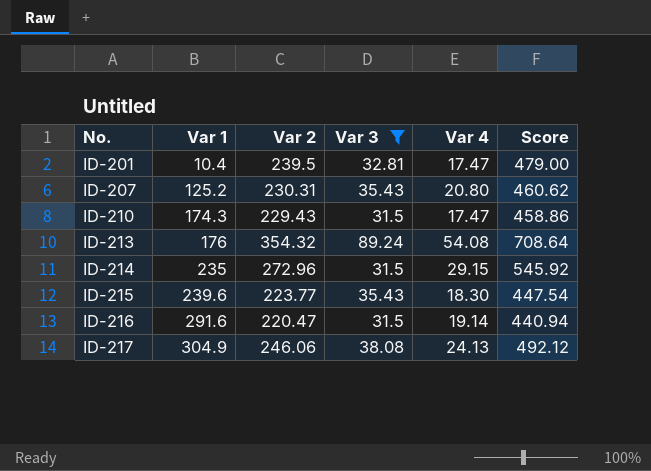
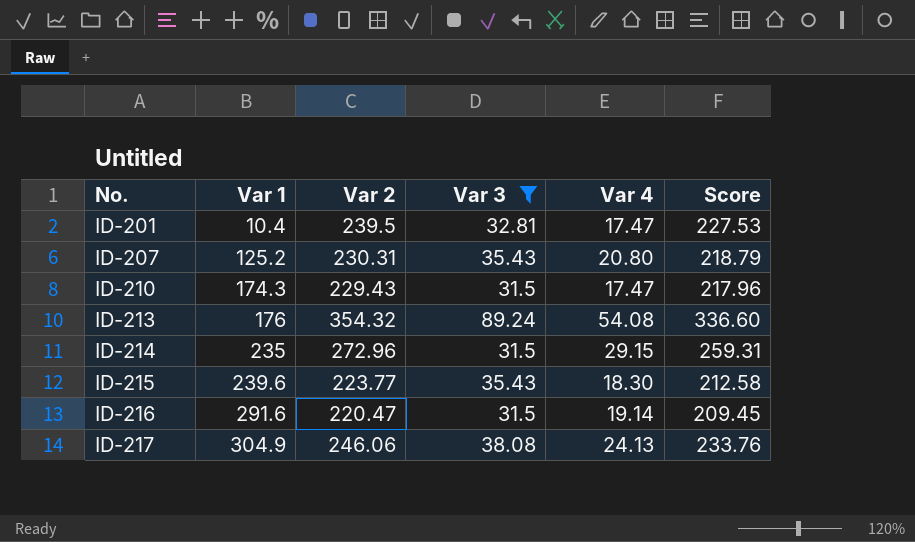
column Score | formula: [Var 2] * 2 -> [Var 2] * 0.95

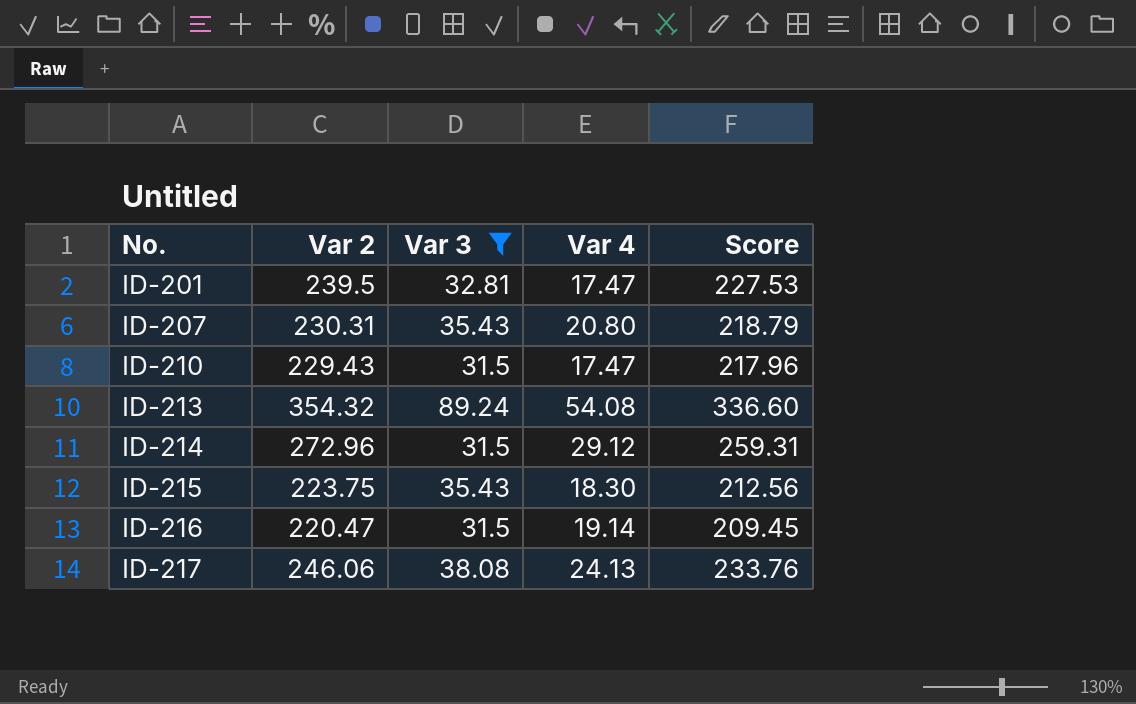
column Var 1 | position: 2 -> none
ID-214 | Var 4: 29.15 -> 29.12
ID-215 | Var 2: 223.77 -> 223.75
ID-215 | Score: 212.58 -> 212.56

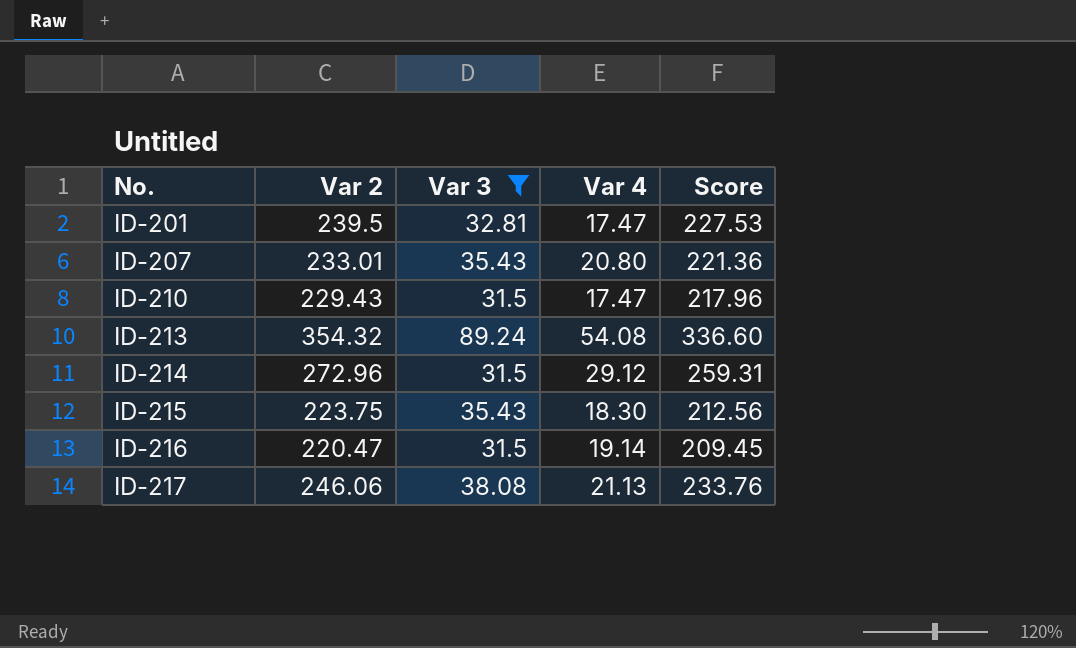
ID-207 | Var 2: 230.31 -> 233.01
ID-207 | Score: 218.79 -> 221.36
ID-217 | Var 4: 24.13 -> 21.13

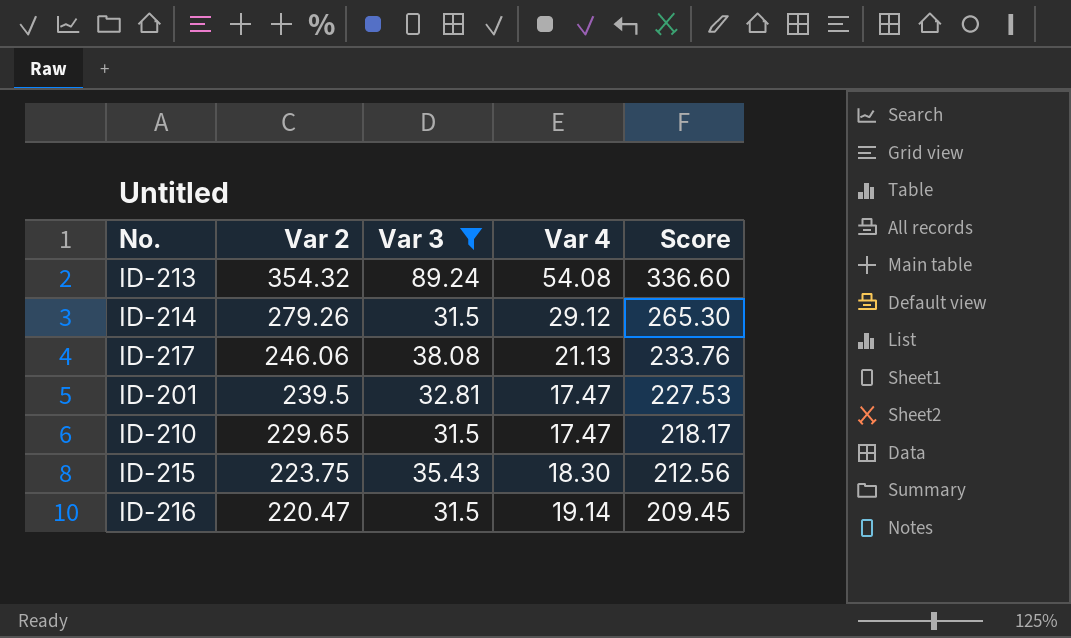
row order: No. ascending -> Var 2 descending
row ID-207: 233.01 | 35.43 | 20.80 | 221.36 -> none
ID-214 | Var 2: 272.96 -> 279.26
ID-214 | Score: 259.31 -> 265.30
ID-210 | Var 2: 229.43 -> 229.65
ID-210 | Score: 217.96 -> 218.17

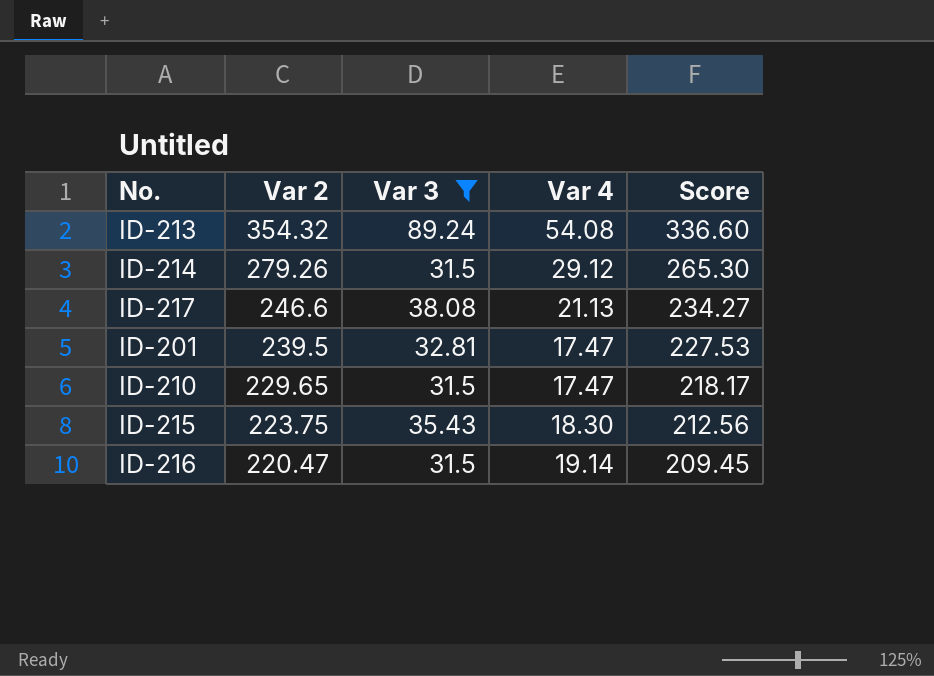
ID-217 | Var 2: 246.06 -> 246.6
ID-217 | Score: 233.76 -> 234.27

